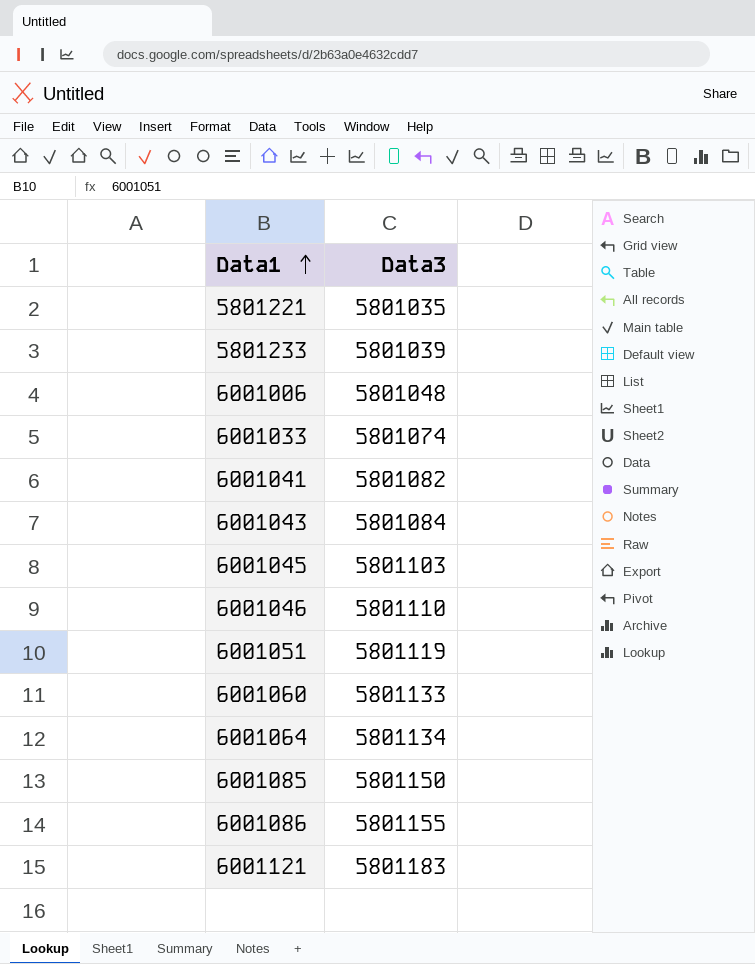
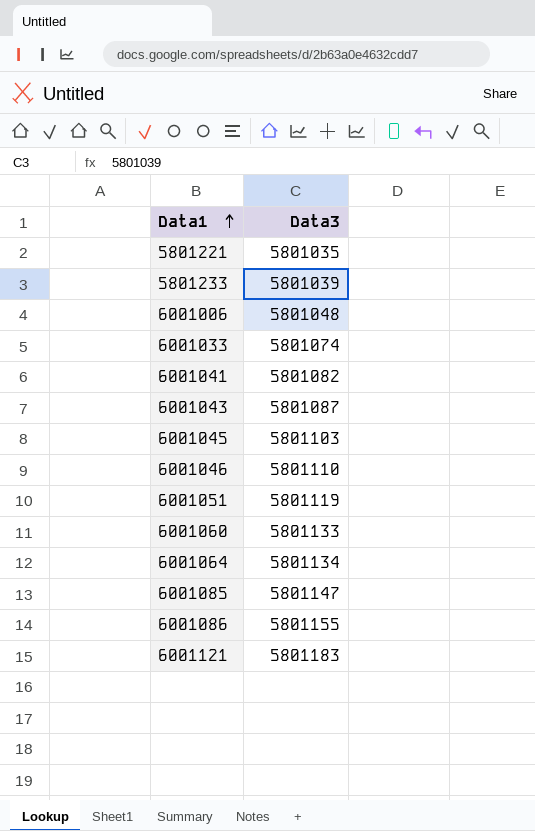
6001043 | Data3: 5801084 -> 5801087
6001085 | Data3: 5801150 -> 5801147

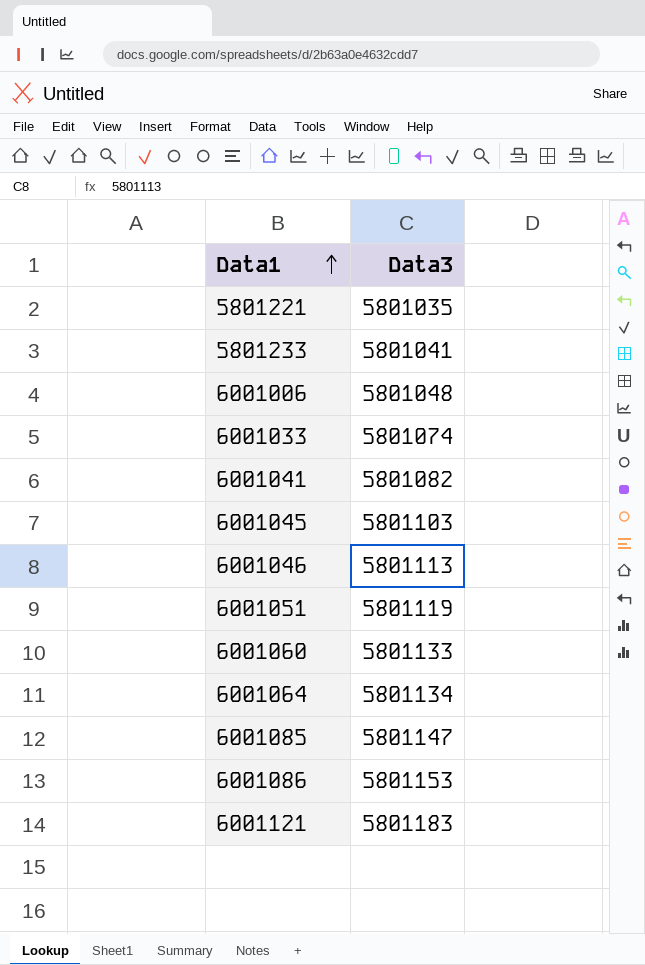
row 6001043: 5801087 -> none
5801233 | Data3: 5801039 -> 5801041
6001046 | Data3: 5801110 -> 5801113
6001086 | Data3: 5801155 -> 5801153

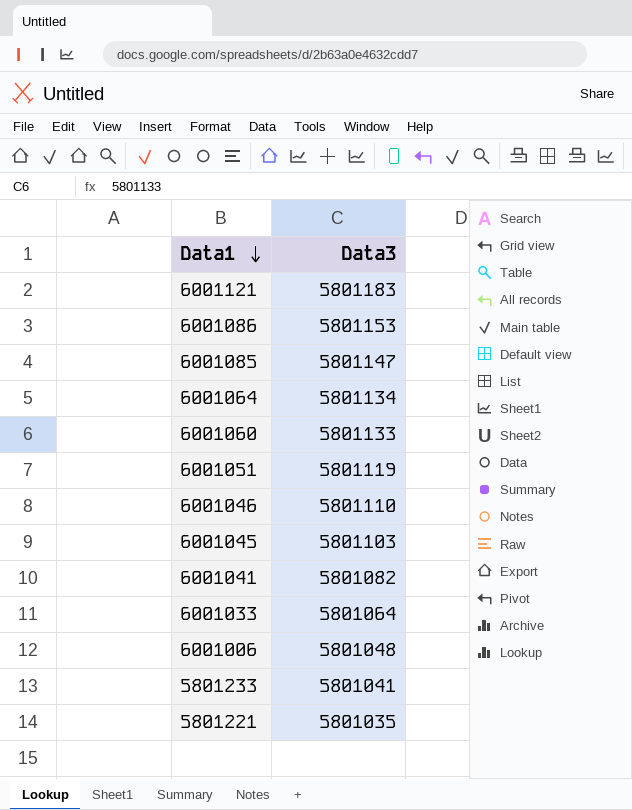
row order: Data1 ascending -> Data1 descending
6001046 | Data3: 5801113 -> 5801110
6001033 | Data3: 5801074 -> 5801064

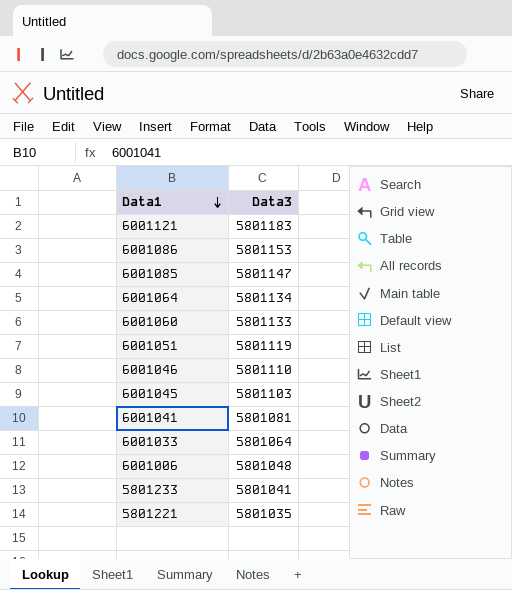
6001041 | Data3: 5801082 -> 5801081

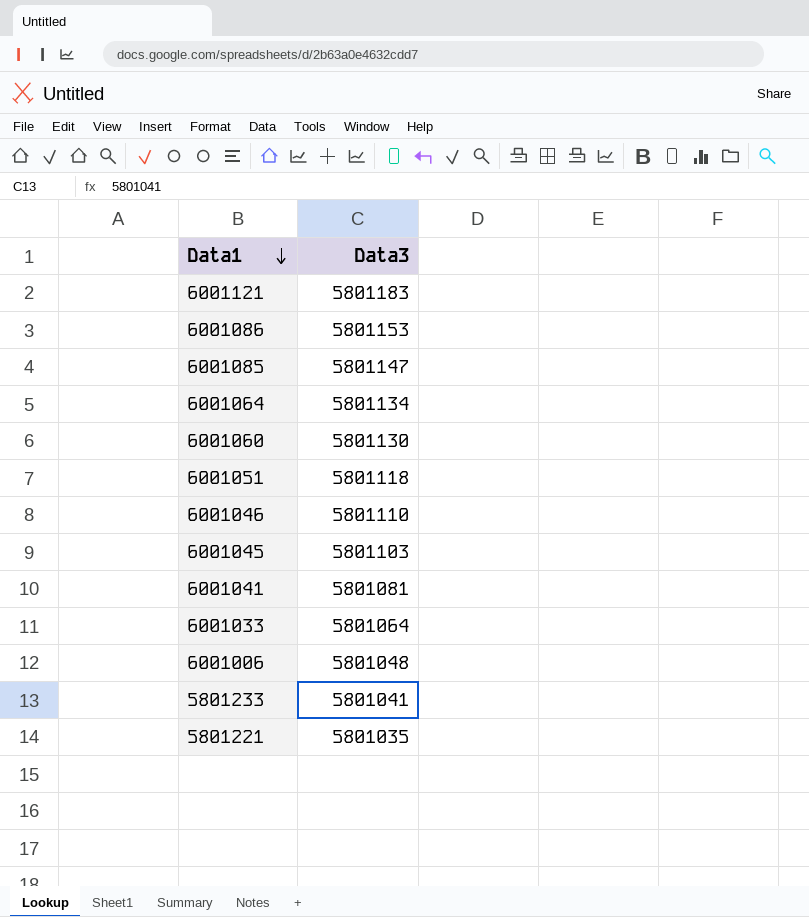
6001060 | Data3: 5801133 -> 5801130
6001051 | Data3: 5801119 -> 5801118

